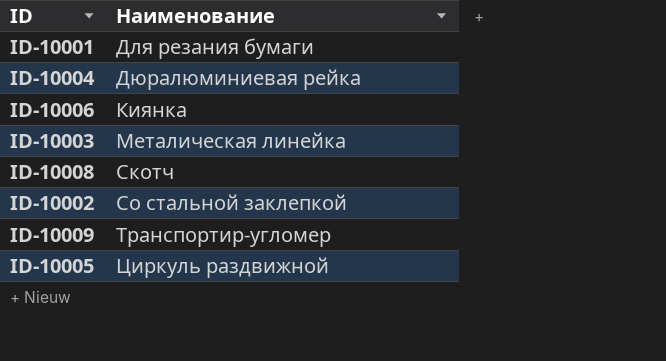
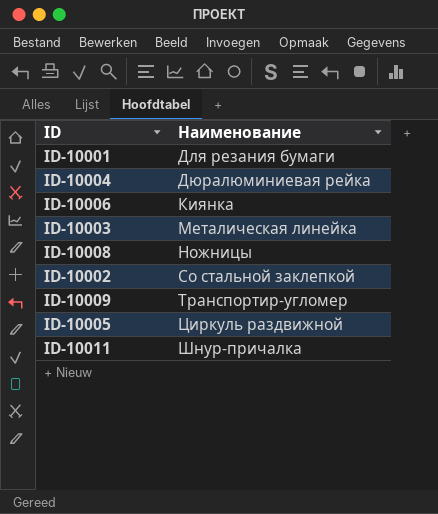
ID-10008 | Наименование: Скотч -> Ножницы
row ID-10011: none -> Шнур-причалка

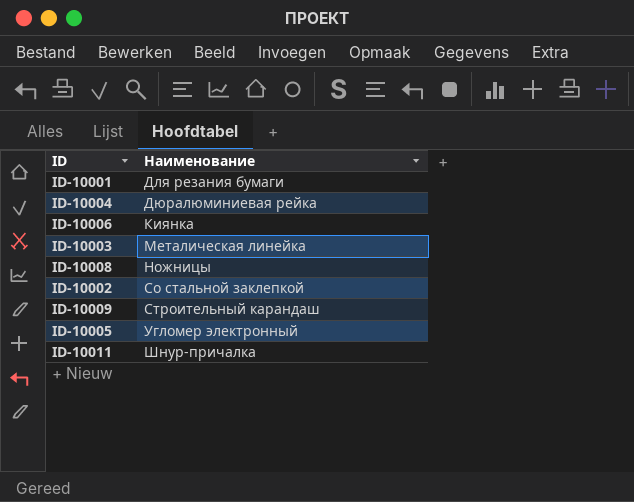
ID-10009 | Наименование: Транспортир-угломер -> Строительный карандаш
ID-10005 | Наименование: Циркуль раздвижной -> Угломер электронный

